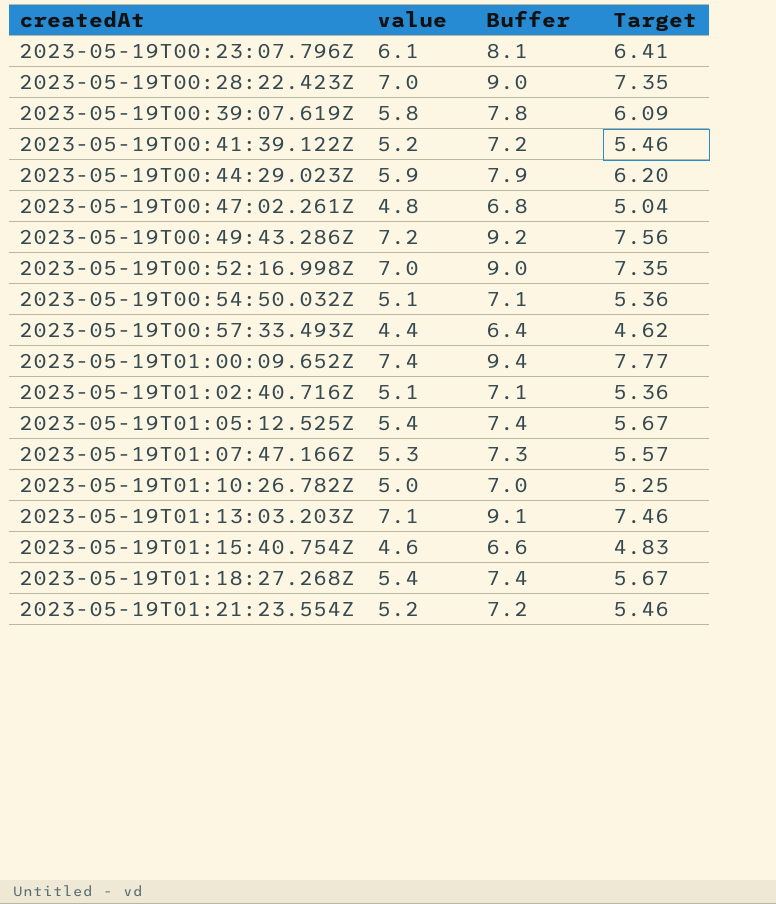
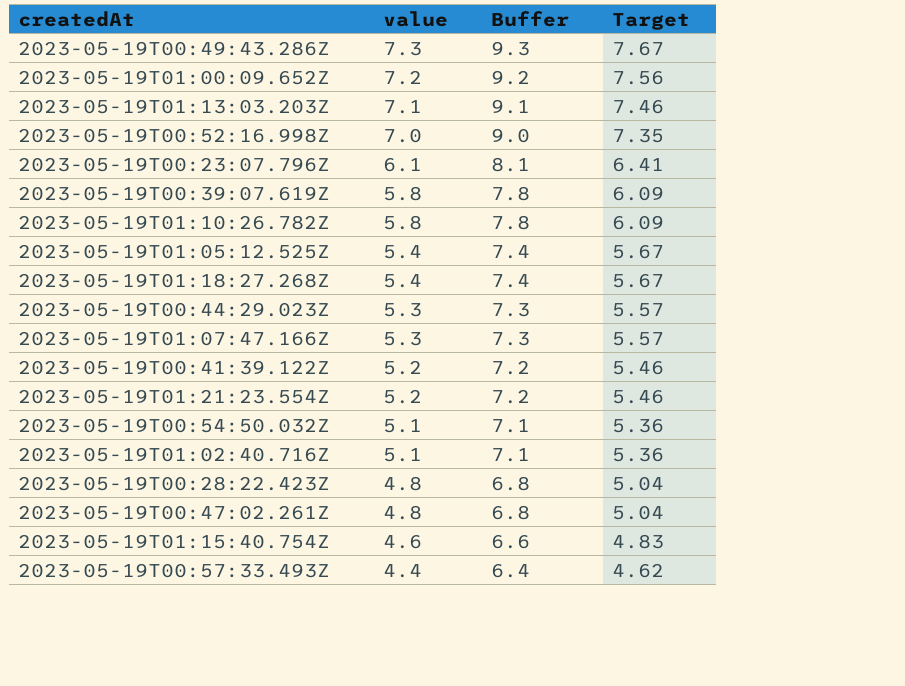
row order: createdAt ascending -> value descending
2023-05-19T00:49:43.286Z | value: 7.2 -> 7.3
2023-05-19T00:49:43.286Z | Buffer: 9.2 -> 9.3
2023-05-19T00:49:43.286Z | Target: 7.56 -> 7.67
2023-05-19T01:00:09.652Z | value: 7.4 -> 7.2
2023-05-19T01:00:09.652Z | Buffer: 9.4 -> 9.2
2023-05-19T01:00:09.652Z | Target: 7.77 -> 7.56
2023-05-19T01:10:26.782Z | value: 5.0 -> 5.8
2023-05-19T01:10:26.782Z | Buffer: 7.0 -> 7.8
2023-05-19T01:10:26.782Z | Target: 5.25 -> 6.09
2023-05-19T00:44:29.023Z | value: 5.9 -> 5.3
2023-05-19T00:44:29.023Z | Buffer: 7.9 -> 7.3
2023-05-19T00:44:29.023Z | Target: 6.20 -> 5.57
2023-05-19T00:28:22.423Z | value: 7.0 -> 4.8
2023-05-19T00:28:22.423Z | Buffer: 9.0 -> 6.8
2023-05-19T00:28:22.423Z | Target: 7.35 -> 5.04

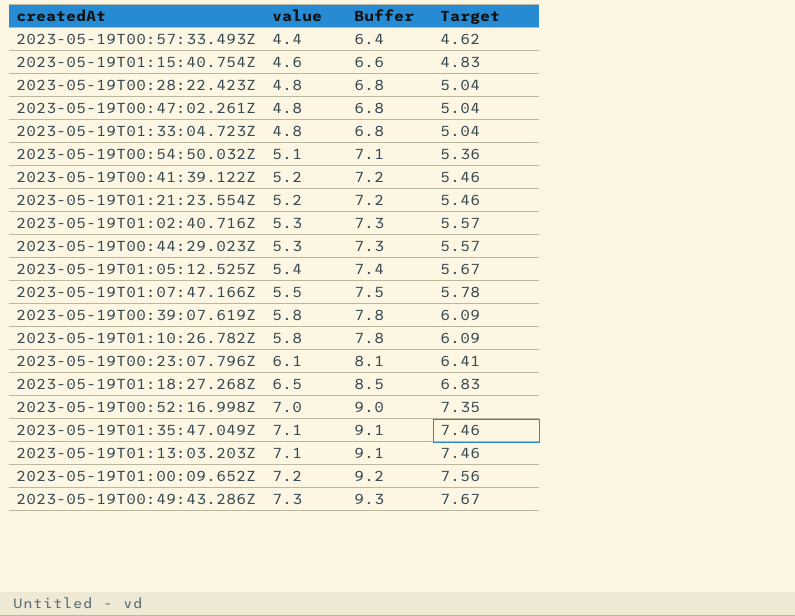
row order: value descending -> value ascending
row 2023-05-19T01:33:04.723Z: none -> 4.8 | 6.8 | 5.04
2023-05-19T01:02:40.716Z | value: 5.1 -> 5.3
2023-05-19T01:02:40.716Z | Buffer: 7.1 -> 7.3
2023-05-19T01:02:40.716Z | Target: 5.36 -> 5.57
2023-05-19T01:07:47.166Z | value: 5.3 -> 5.5
2023-05-19T01:07:47.166Z | Buffer: 7.3 -> 7.5
2023-05-19T01:07:47.166Z | Target: 5.57 -> 5.78
2023-05-19T01:18:27.268Z | value: 5.4 -> 6.5
2023-05-19T01:18:27.268Z | Buffer: 7.4 -> 8.5
2023-05-19T01:18:27.268Z | Target: 5.67 -> 6.83
row 2023-05-19T01:35:47.049Z: none -> 7.1 | 9.1 | 7.46

